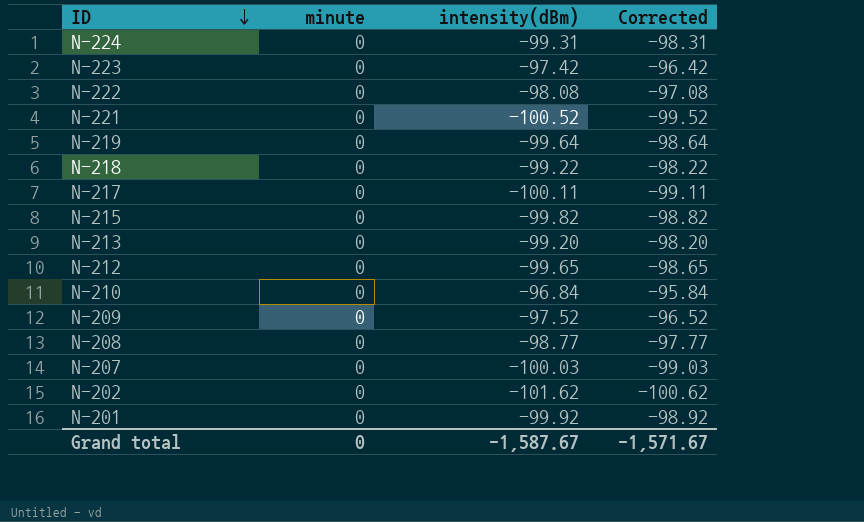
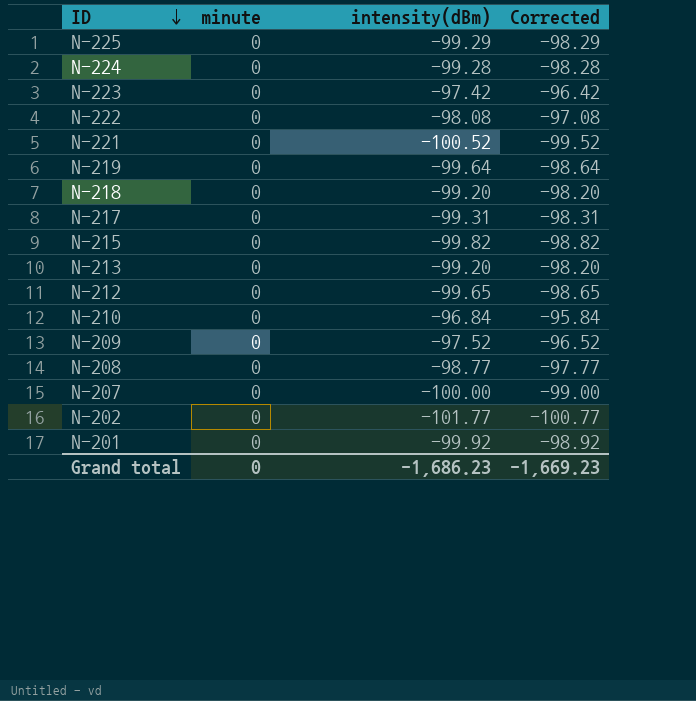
row N-225: none -> 0 | -99.29 | -98.29
N-224 | intensity(dBm): -99.31 -> -99.28
N-224 | Corrected: -98.31 -> -98.28
N-218 | intensity(dBm): -99.22 -> -99.20
N-218 | Corrected: -98.22 -> -98.20
N-217 | intensity(dBm): -100.11 -> -99.31
N-217 | Corrected: -99.11 -> -98.31
N-207 | intensity(dBm): -100.03 -> -100.00
N-207 | Corrected: -99.03 -> -99.00
N-202 | intensity(dBm): -101.62 -> -101.77
N-202 | Corrected: -100.62 -> -100.77
Grand total | intensity(dBm): -1,587.67 -> -1,686.23
Grand total | Corrected: -1,571.67 -> -1,669.23

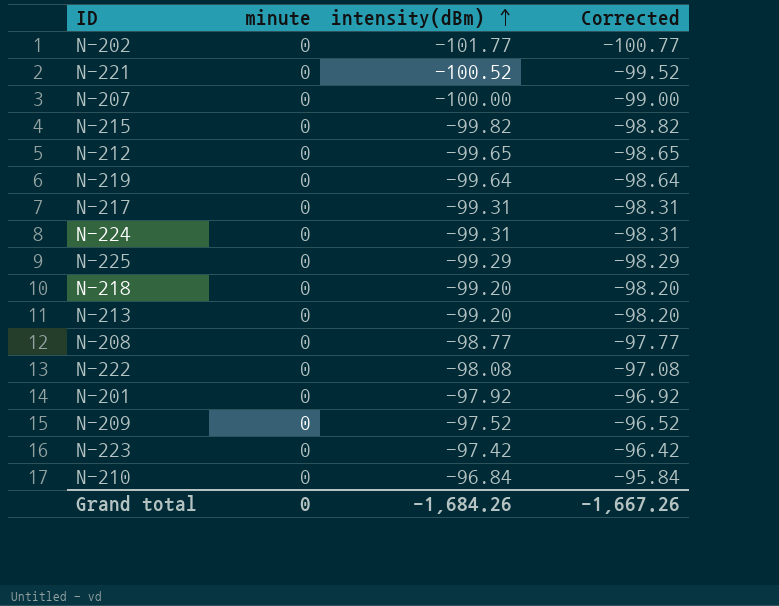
row order: ID descending -> intensity(dBm) ascending
N-224 | intensity(dBm): -99.28 -> -99.31
N-224 | Corrected: -98.28 -> -98.31
N-201 | intensity(dBm): -99.92 -> -97.92
N-201 | Corrected: -98.92 -> -96.92
Grand total | intensity(dBm): -1,686.23 -> -1,684.26
Grand total | Corrected: -1,669.23 -> -1,667.26

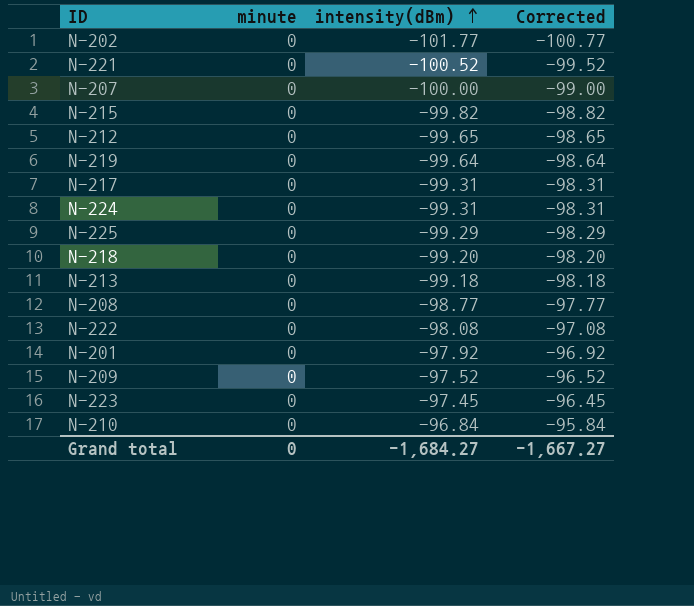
N-213 | intensity(dBm): -99.20 -> -99.18
N-213 | Corrected: -98.20 -> -98.18
N-223 | intensity(dBm): -97.42 -> -97.45
N-223 | Corrected: -96.42 -> -96.45
Grand total | intensity(dBm): -1,684.26 -> -1,684.27
Grand total | Corrected: -1,667.26 -> -1,667.27

